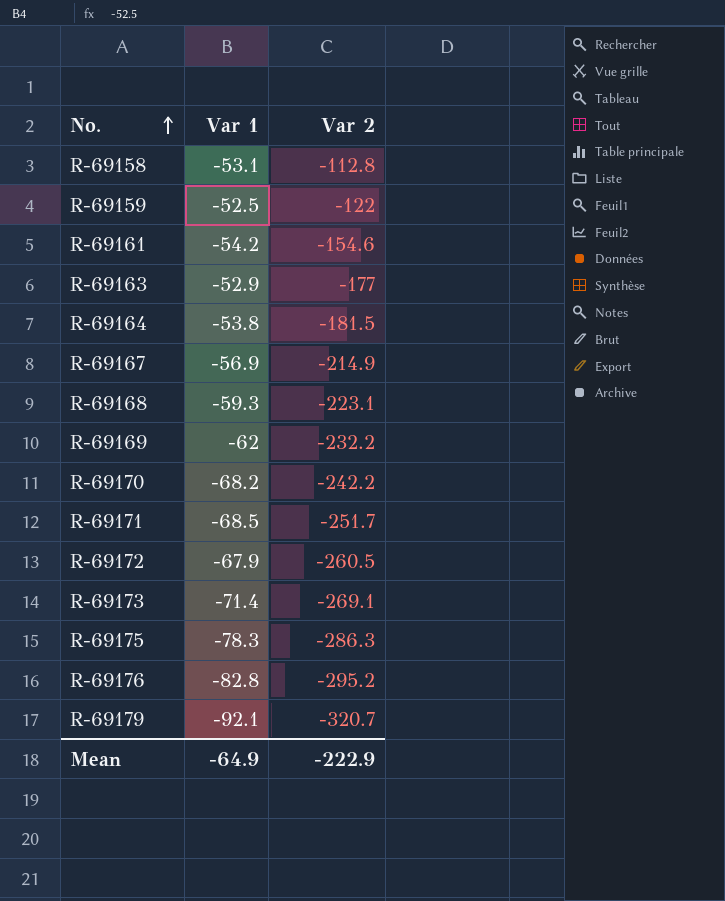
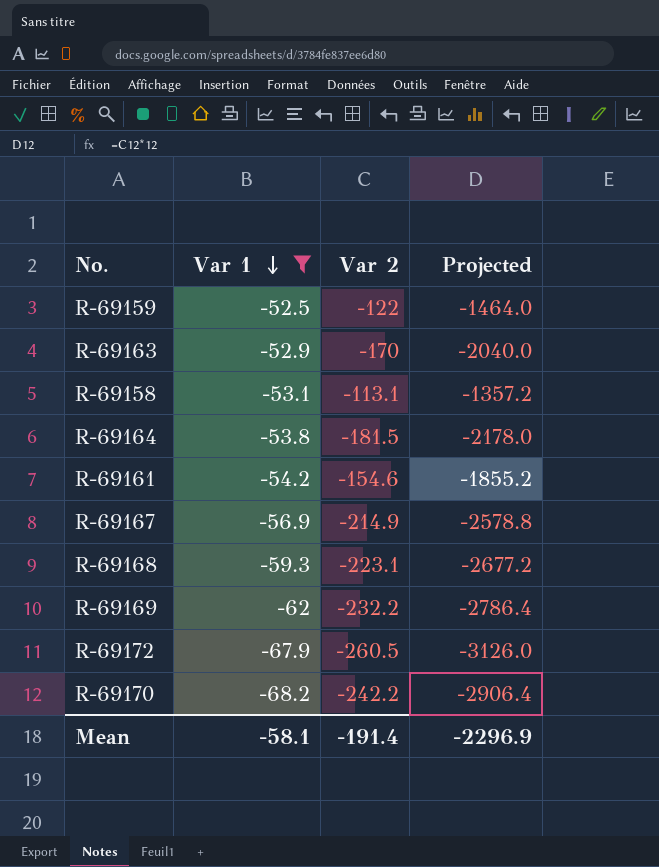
filter: none -> Var 1 >= -68.2
row order: No. ascending -> Var 1 descending
column Projected | formula: none -> [Var 2] * 12
R-69163 | Var 2: -177 -> -170
R-69158 | Var 2: -112.8 -> -113.1
Mean | Var 1: -64.9 -> -58.1
Mean | Var 2: -222.9 -> -191.4

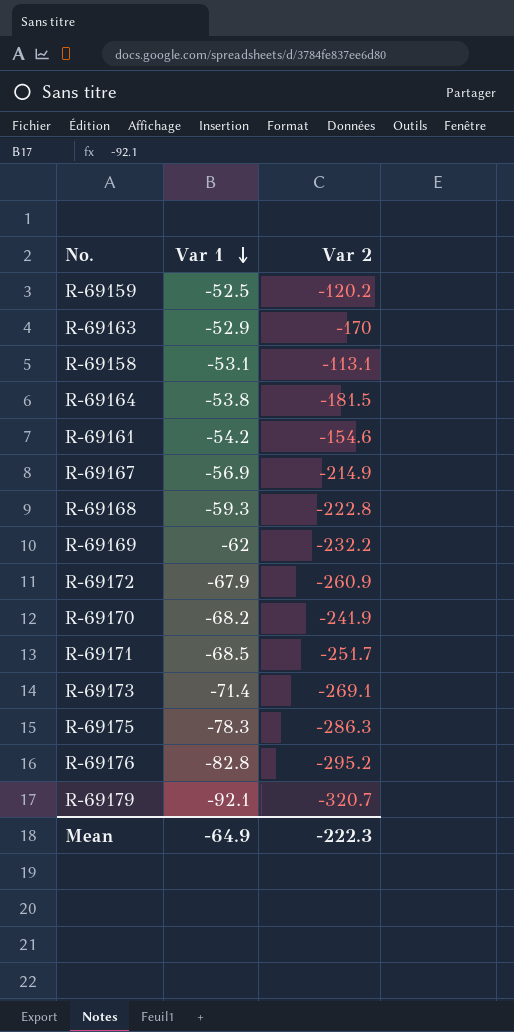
filter: Var 1 >= -68.2 -> none
column Projected | formula: [Var 2] * 12 -> none
R-69159 | Var 2: -122 -> -120.2
R-69168 | Var 2: -223.1 -> -222.8
R-69172 | Var 2: -260.5 -> -260.9
R-69170 | Var 2: -242.2 -> -241.9
Mean | Var 1: -58.1 -> -64.9
Mean | Var 2: -191.4 -> -222.3

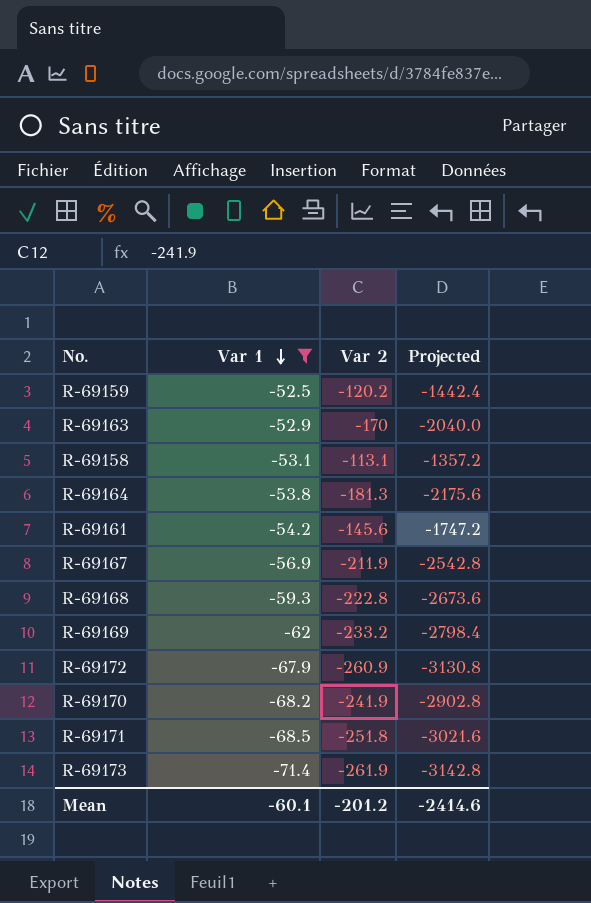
filter: none -> Var 1 >= -71.4
column Projected | formula: none -> [Var 2] * 12
R-69164 | Var 2: -181.5 -> -181.3
R-69161 | Var 2: -154.6 -> -145.6
R-69167 | Var 2: -214.9 -> -211.9
R-69169 | Var 2: -232.2 -> -233.2
R-69171 | Var 2: -251.7 -> -251.8
R-69173 | Var 2: -269.1 -> -261.9
Mean | Var 1: -64.9 -> -60.1
Mean | Var 2: -222.3 -> -201.2

